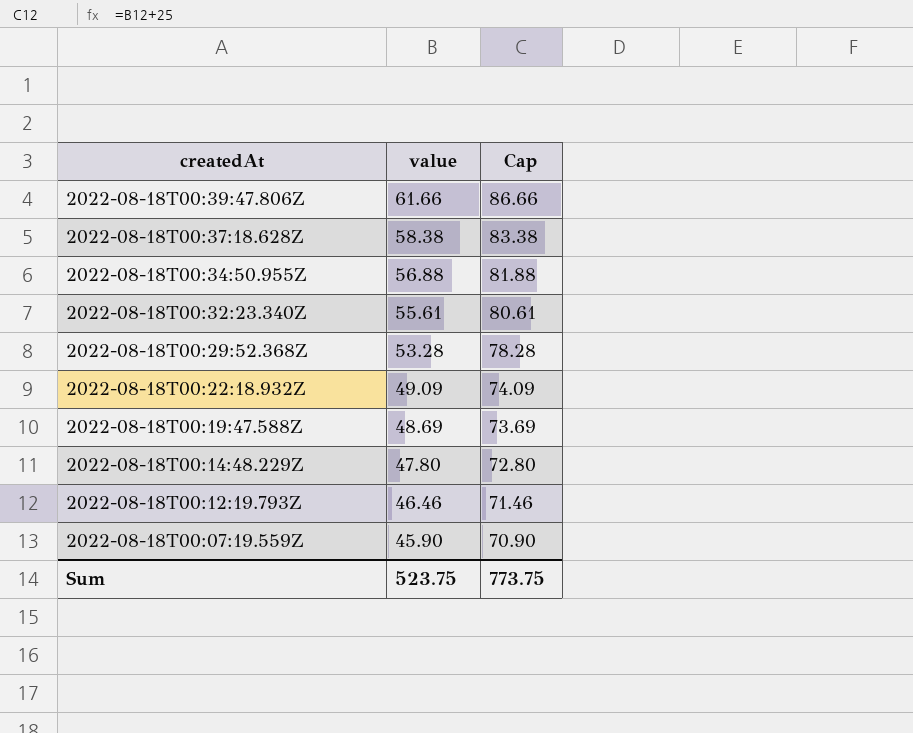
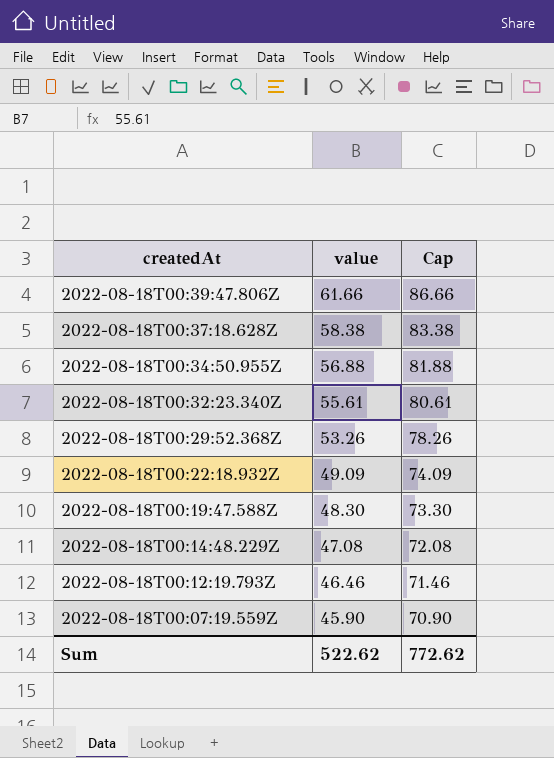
2022-08-18T00:29:52.368Z | value: 53.28 -> 53.26
2022-08-18T00:29:52.368Z | Cap: 78.28 -> 78.26
2022-08-18T00:19:47.588Z | value: 48.69 -> 48.30
2022-08-18T00:19:47.588Z | Cap: 73.69 -> 73.30
2022-08-18T00:14:48.229Z | value: 47.80 -> 47.08
2022-08-18T00:14:48.229Z | Cap: 72.80 -> 72.08
Sum | value: 523.75 -> 522.62
Sum | Cap: 773.75 -> 772.62

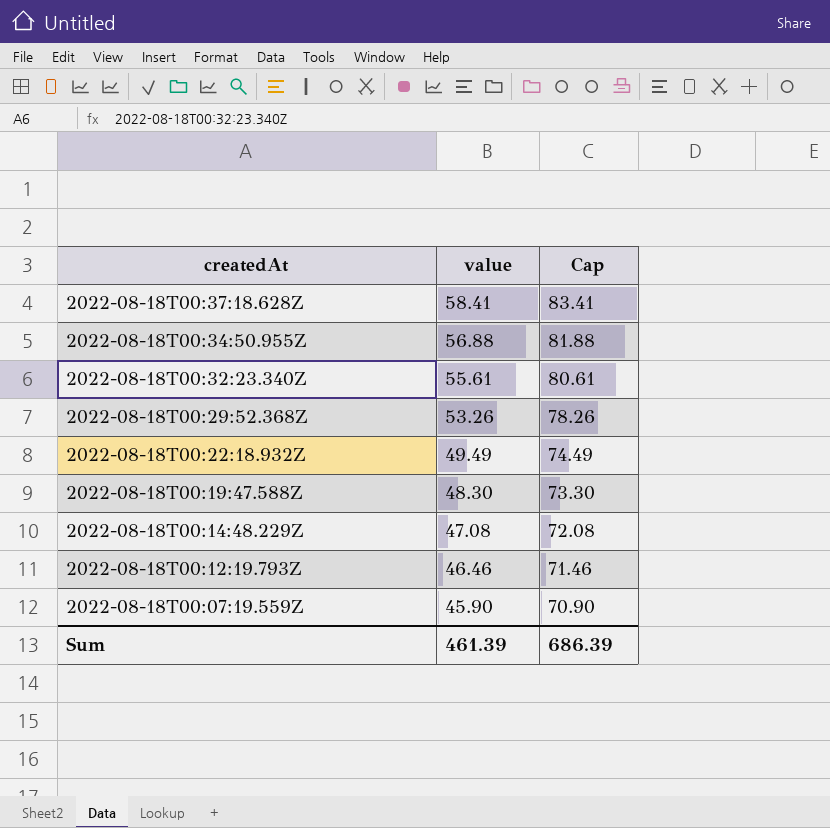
row 2022-08-18T00:39:47.806Z: 61.66 | 86.66 -> none
2022-08-18T00:37:18.628Z | value: 58.38 -> 58.41
2022-08-18T00:37:18.628Z | Cap: 83.38 -> 83.41
2022-08-18T00:22:18.932Z | value: 49.09 -> 49.49
2022-08-18T00:22:18.932Z | Cap: 74.09 -> 74.49
Sum | value: 522.62 -> 461.39
Sum | Cap: 772.62 -> 686.39

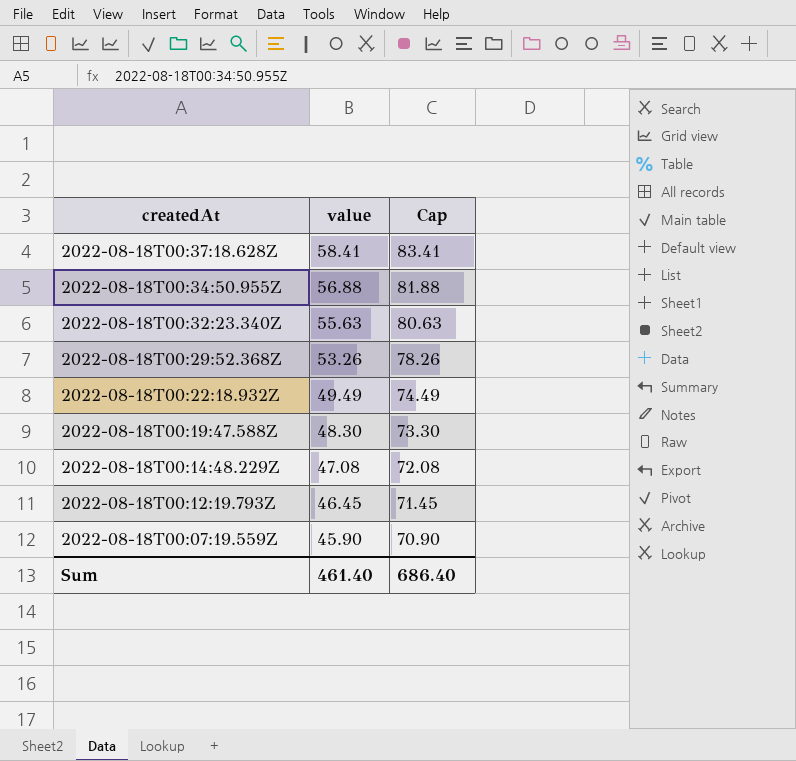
2022-08-18T00:32:23.340Z | value: 55.61 -> 55.63
2022-08-18T00:32:23.340Z | Cap: 80.61 -> 80.63
2022-08-18T00:12:19.793Z | value: 46.46 -> 46.45
2022-08-18T00:12:19.793Z | Cap: 71.46 -> 71.45
Sum | value: 461.39 -> 461.40
Sum | Cap: 686.39 -> 686.40

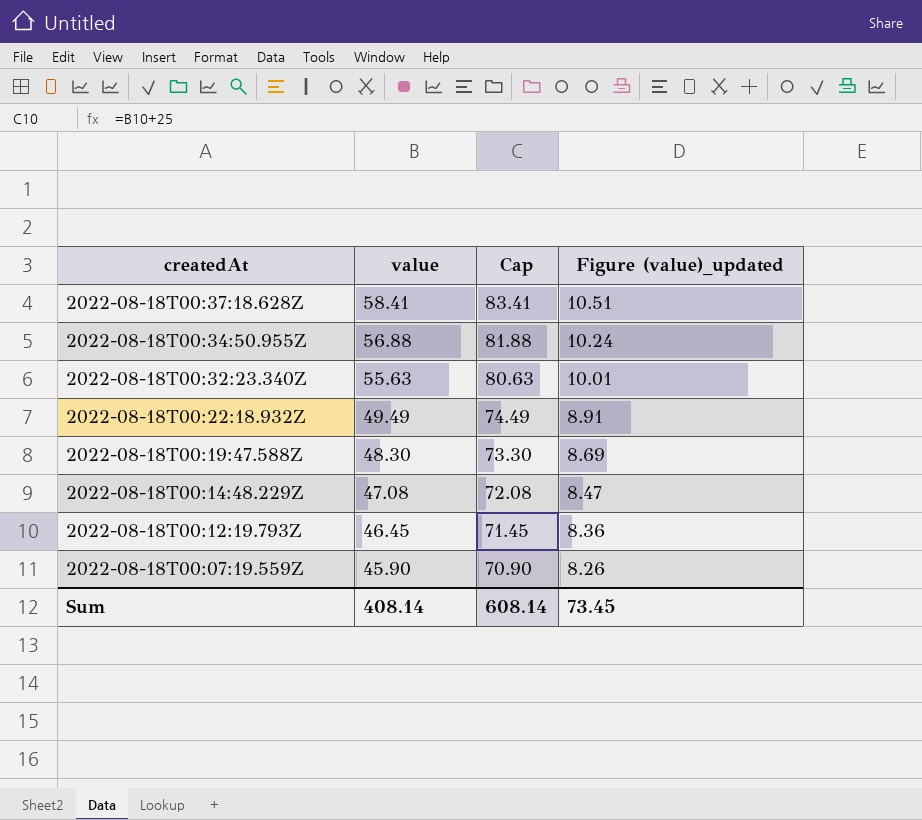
column Figure (value)_updated | formula: none -> [value] * 0.18
row 2022-08-18T00:29:52.368Z: 53.26 | 78.26 -> none
Sum | value: 461.40 -> 408.14
Sum | Cap: 686.40 -> 608.14

